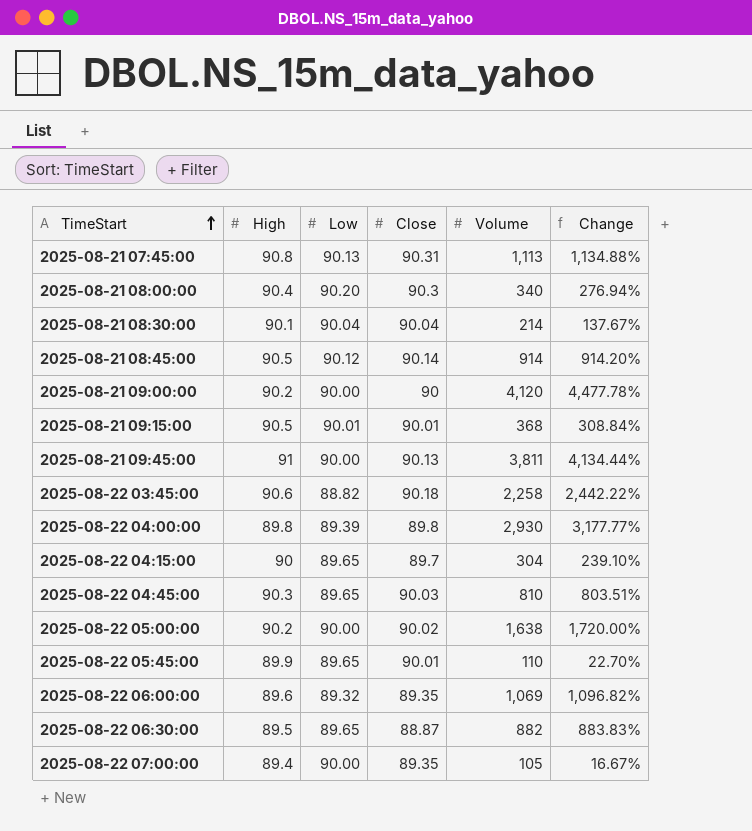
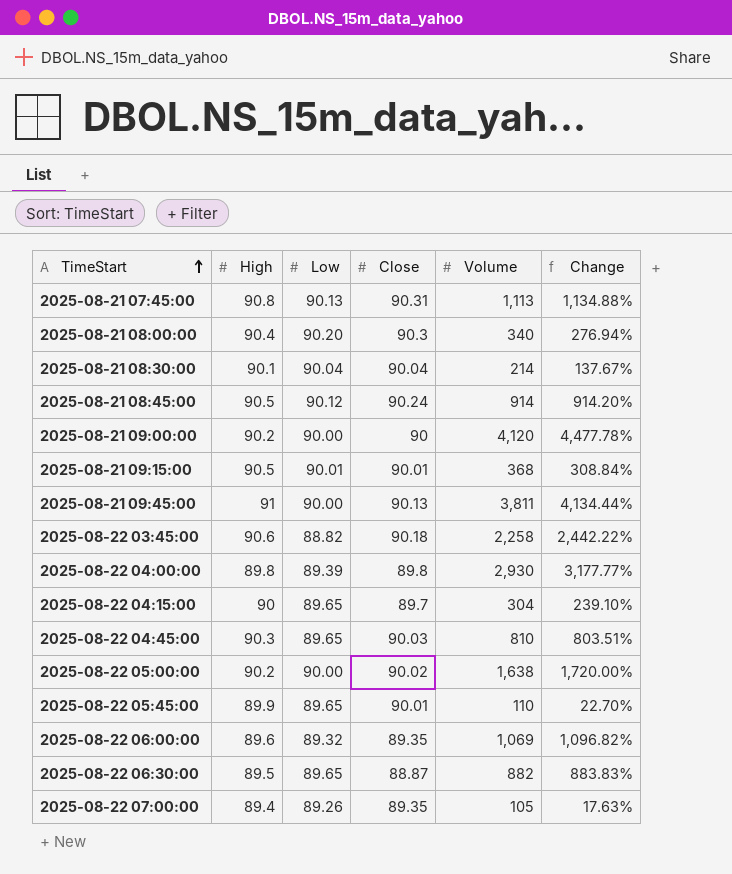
2025-08-21 08:45:00 | Close: 90.14 -> 90.24
2025-08-22 07:00:00 | Low: 90.00 -> 89.26
2025-08-22 07:00:00 | Change: 16.67% -> 17.63%

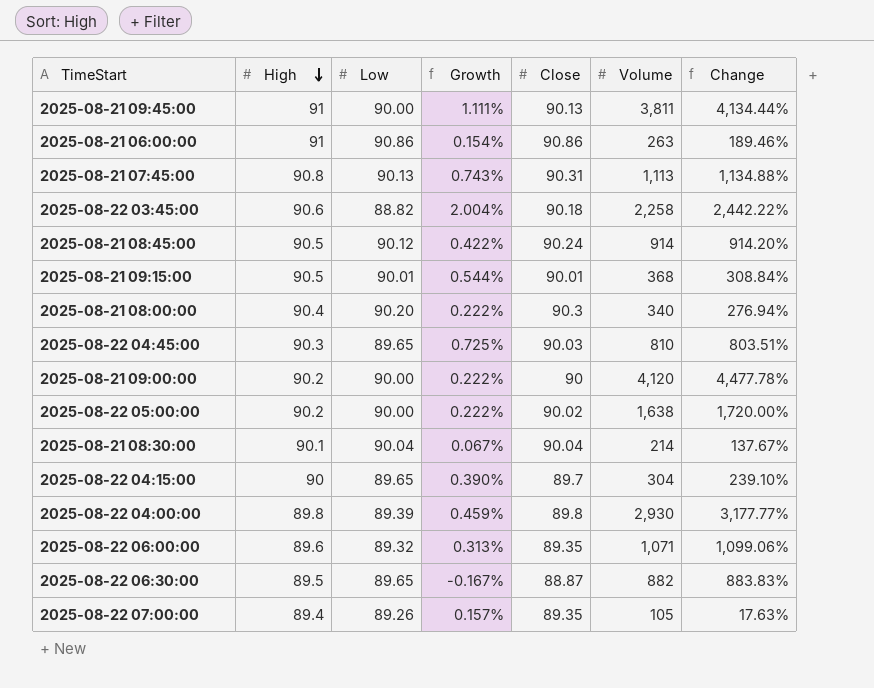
row order: TimeStart ascending -> High descending
column Growth | formula: none -> ([High] - [Low]) / [Low]
row 2025-08-22 05:45:00: 89.9 | 89.65 | 90.01 | 110 | 22.70% -> none
row 2025-08-21 06:00:00: none -> 91 | 90.86 | 0.154% | 90.86 | 263 | 189.46%
2025-08-22 06:00:00 | Volume: 1,069 -> 1,071
2025-08-22 06:00:00 | Change: 1,096.82% -> 1,099.06%

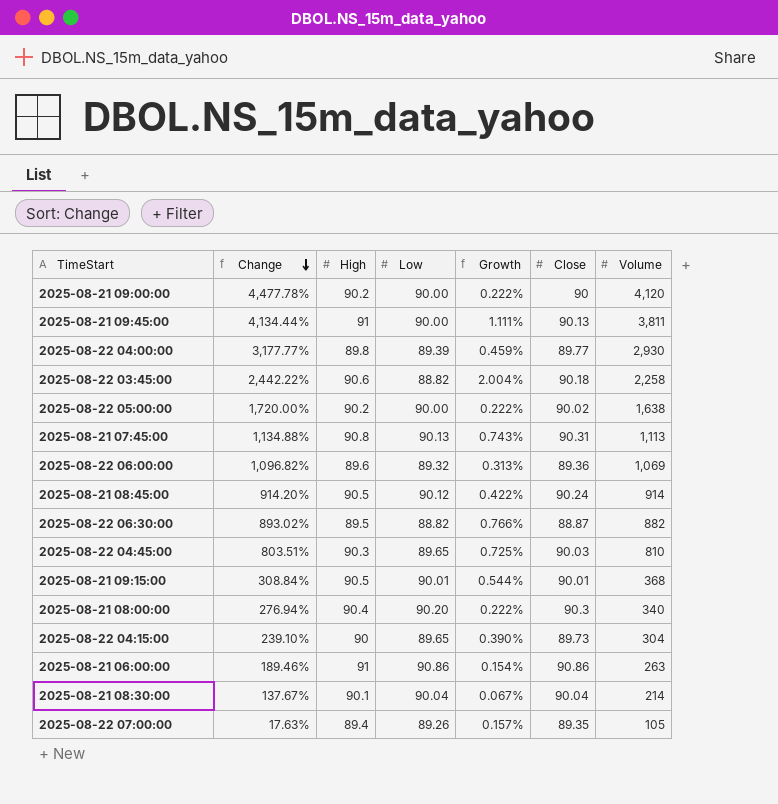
row order: High descending -> Change descending
column Change | position: 7 -> 2
2025-08-22 04:00:00 | Close: 89.8 -> 89.77
2025-08-22 06:00:00 | Change: 1,099.06% -> 1,096.82%
2025-08-22 06:00:00 | Close: 89.35 -> 89.36
2025-08-22 06:00:00 | Volume: 1,071 -> 1,069
2025-08-22 06:30:00 | Change: 883.83% -> 893.02%
2025-08-22 06:30:00 | Low: 89.65 -> 88.82
2025-08-22 06:30:00 | Growth: -0.167% -> 0.766%
2025-08-22 04:15:00 | Close: 89.7 -> 89.73

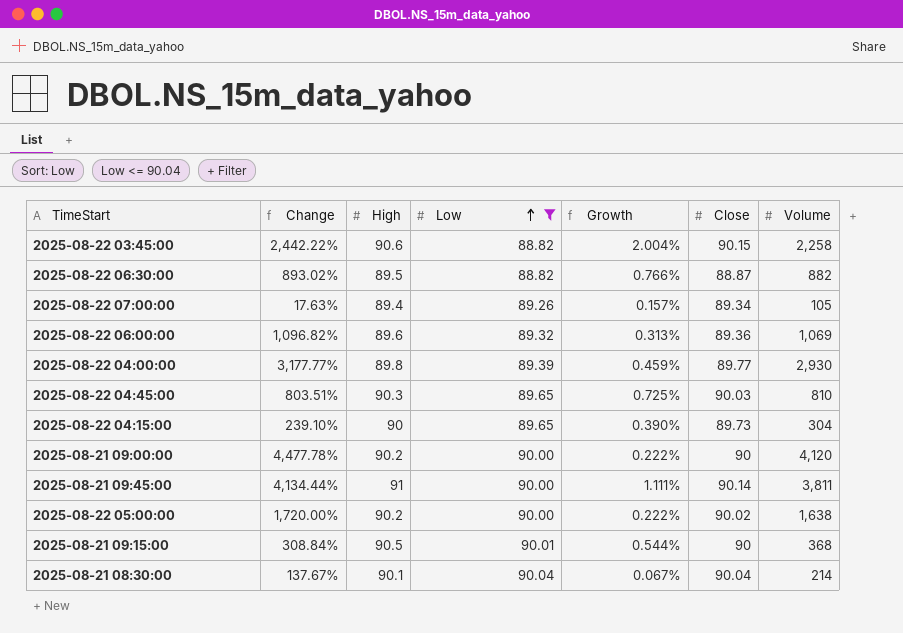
filter: none -> Low <= 90.04
row order: Change descending -> Low ascending
2025-08-22 03:45:00 | Close: 90.18 -> 90.15
2025-08-22 07:00:00 | Close: 89.35 -> 89.34
2025-08-21 09:45:00 | Close: 90.13 -> 90.14
2025-08-21 09:15:00 | Close: 90.01 -> 90

